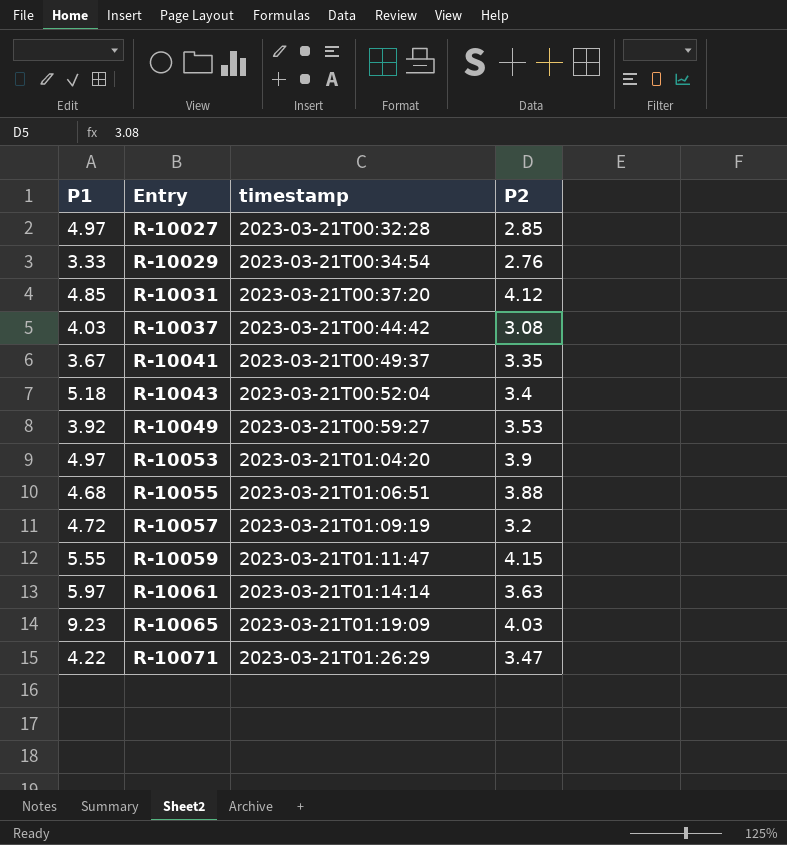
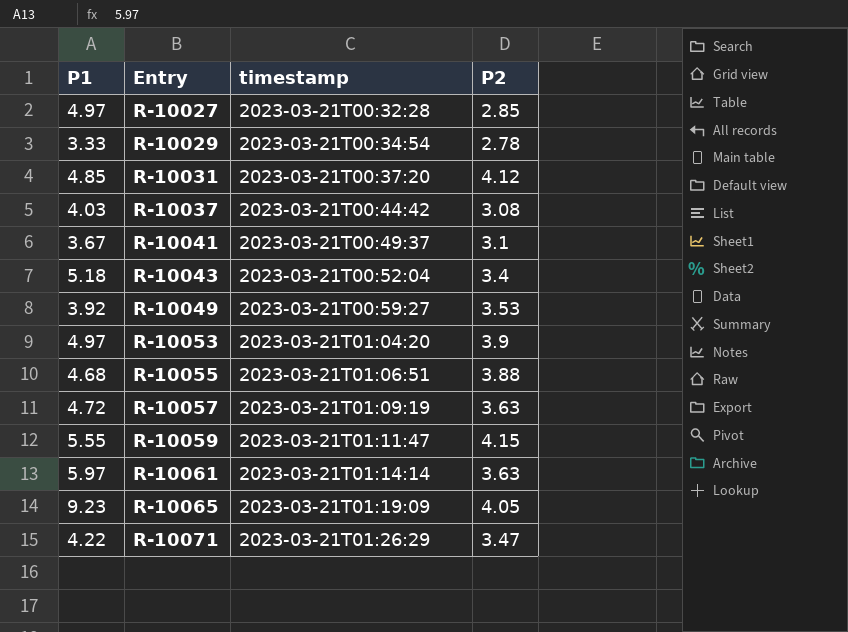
R-10029 | P2: 2.76 -> 2.78
R-10041 | P2: 3.35 -> 3.1
R-10057 | P2: 3.2 -> 3.63
R-10065 | P2: 4.03 -> 4.05

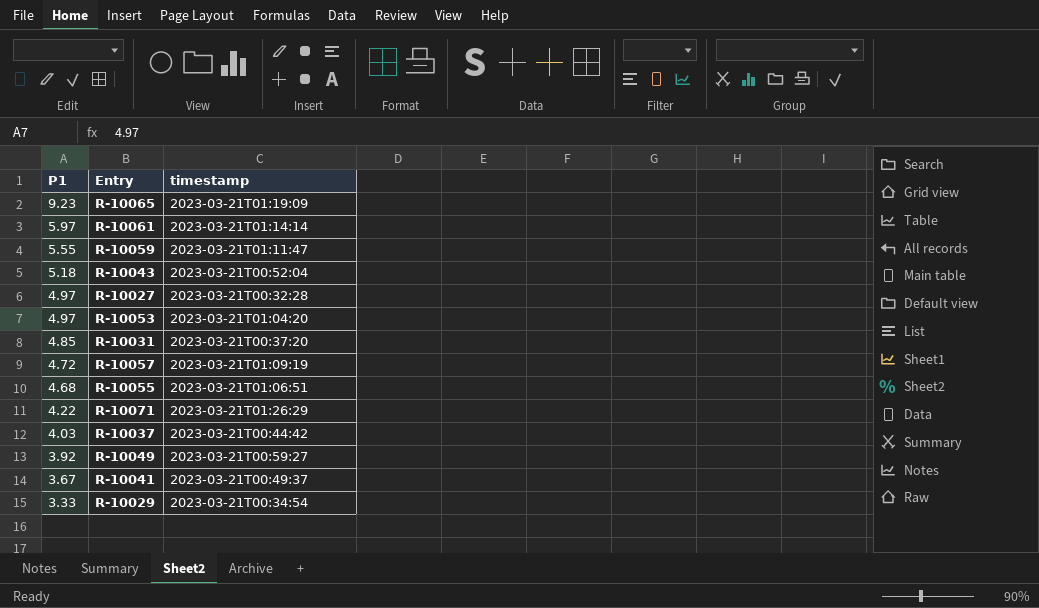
row order: Entry ascending -> P1 descending
column P2 | position: 4 -> none

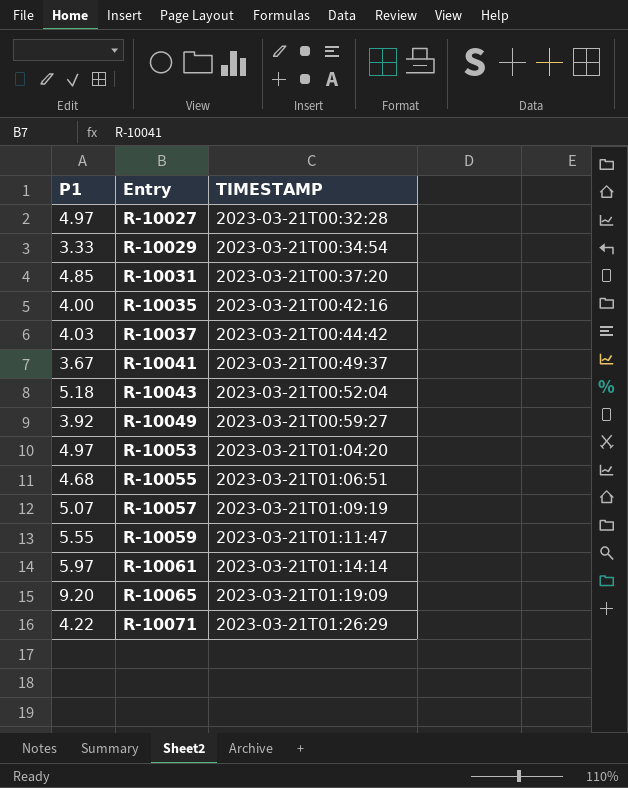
row order: P1 descending -> Entry ascending
column name: timestamp -> TIMESTAMP
row R-10035: none -> 4.00 | 2023-03-21T00:42:16
R-10057 | P1: 4.72 -> 5.07
R-10065 | P1: 9.23 -> 9.20

